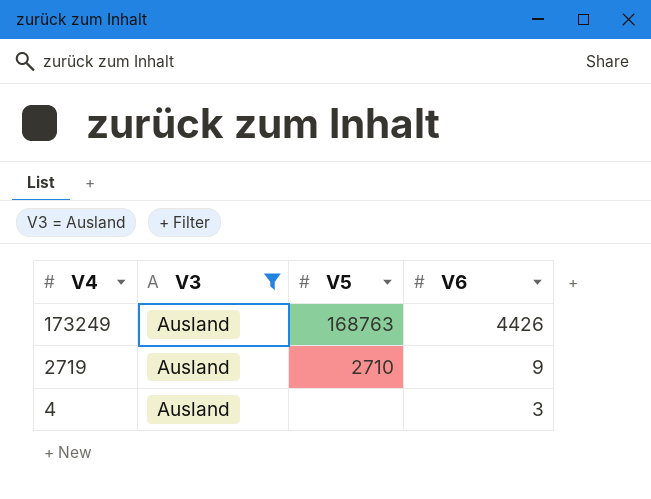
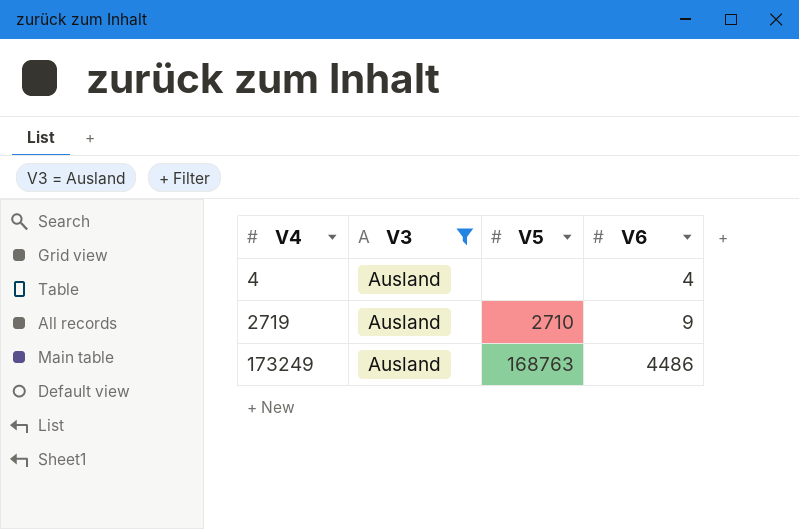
row order: V4 descending -> V4 ascending
4 | V6: 3 -> 4
173249 | V6: 4426 -> 4486

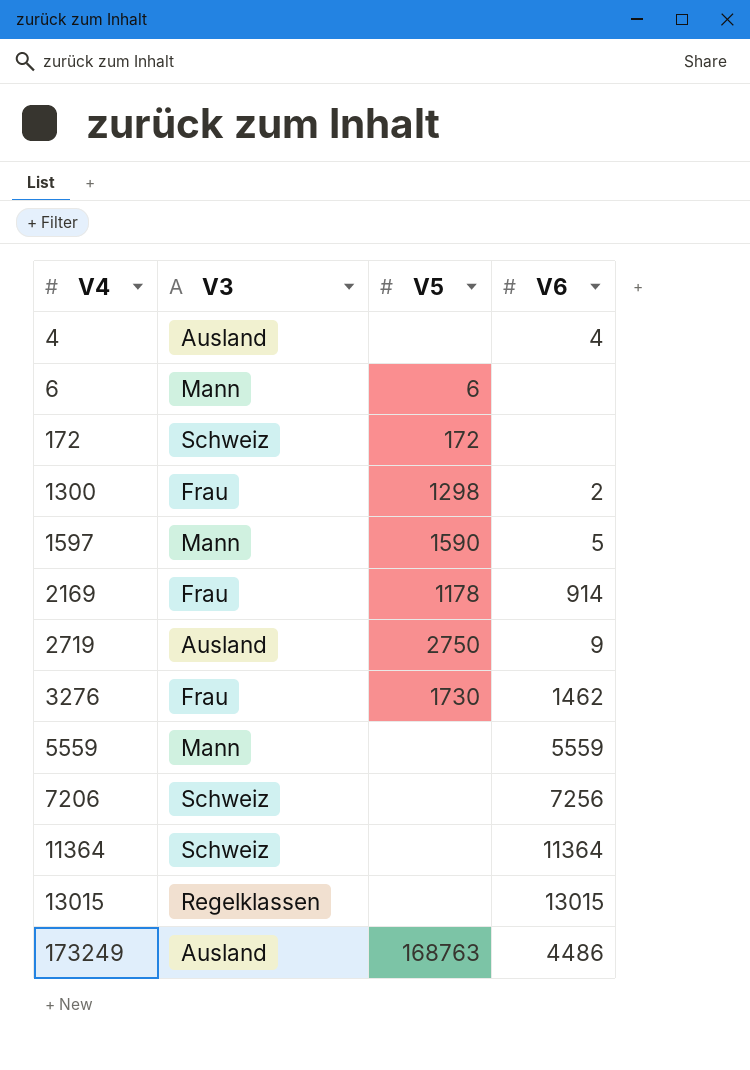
filter: V3 = Ausland -> none
2719 | V5: 2710 -> 2750

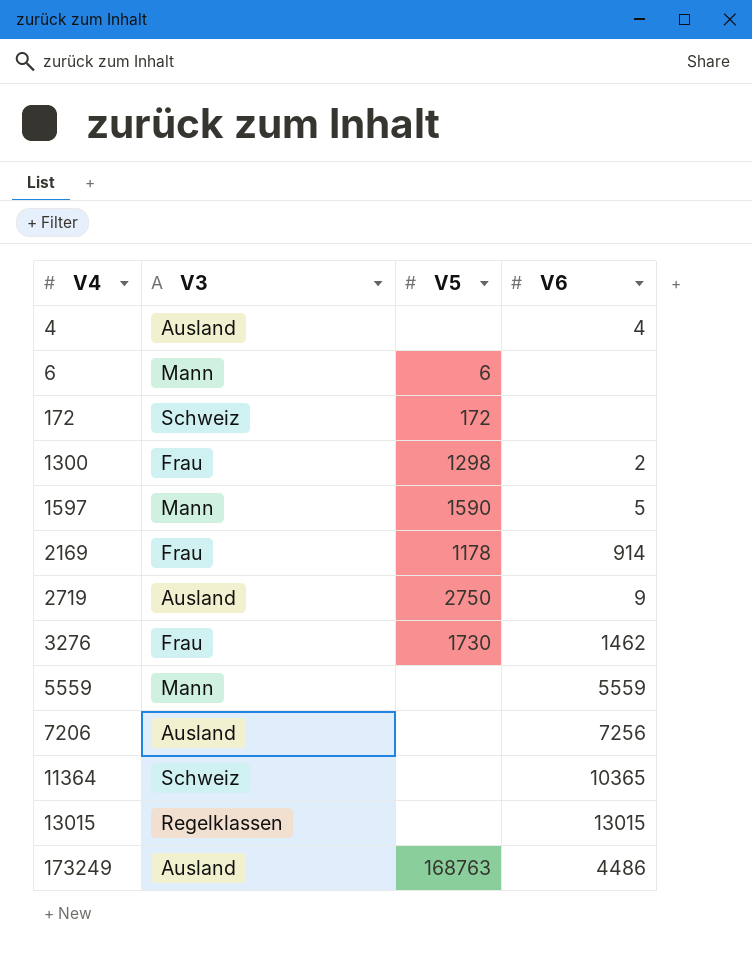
7206 | V3: Schweiz -> Ausland
11364 | V6: 11364 -> 10365

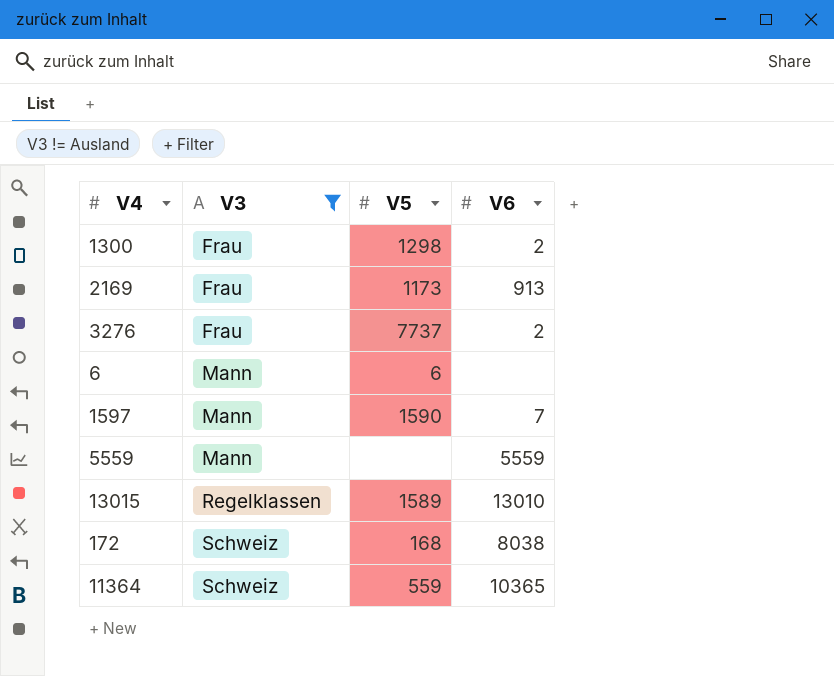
filter: none -> V3 != Ausland
row order: V4 ascending -> V3 ascending
2169 | V5: 1178 -> 1173
2169 | V6: 914 -> 913
3276 | V5: 1730 -> 7737
3276 | V6: 1462 -> 2
1597 | V6: 5 -> 7
13015 | V5: none -> 1589
13015 | V6: 13015 -> 13010
172 | V5: 172 -> 168
172 | V6: none -> 8038
11364 | V5: none -> 559

